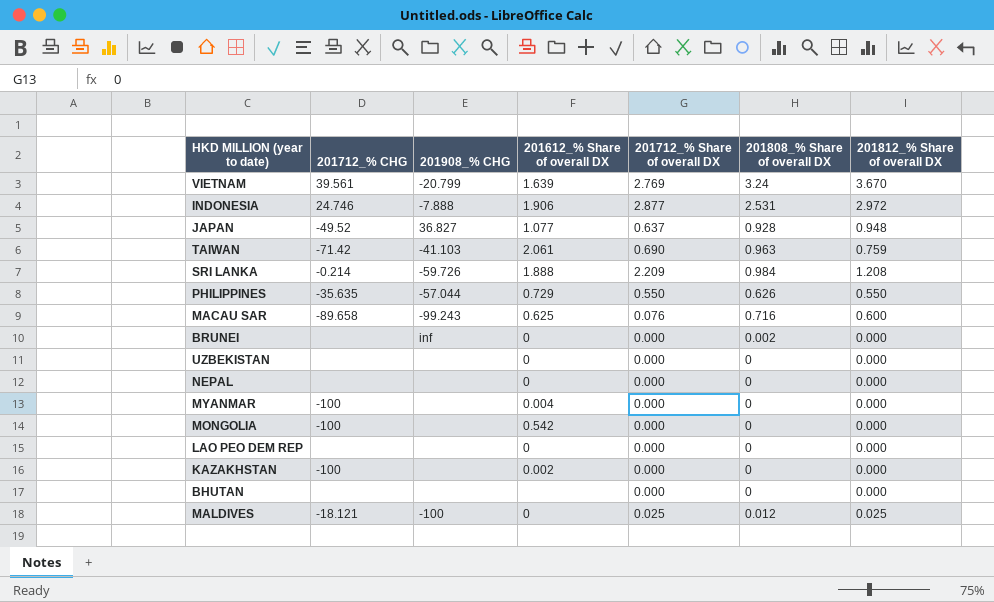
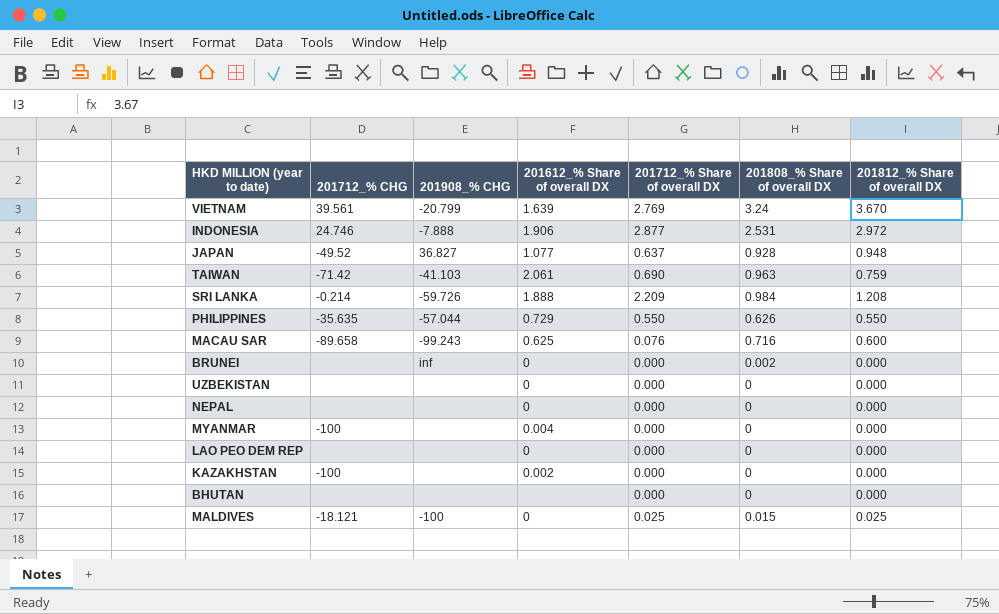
row MONGOLIA: -100 | none | 0.542 | 0.000 | 0 | 0.000 -> none
MALDIVES | 201808_% Share of overall DX: 0.012 -> 0.015

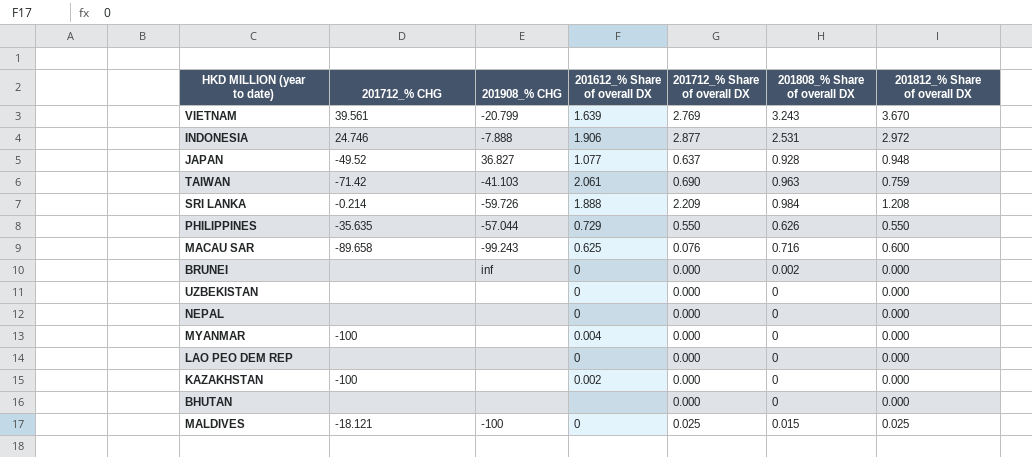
VIETNAM | 201808_% Share of overall DX: 3.24 -> 3.243

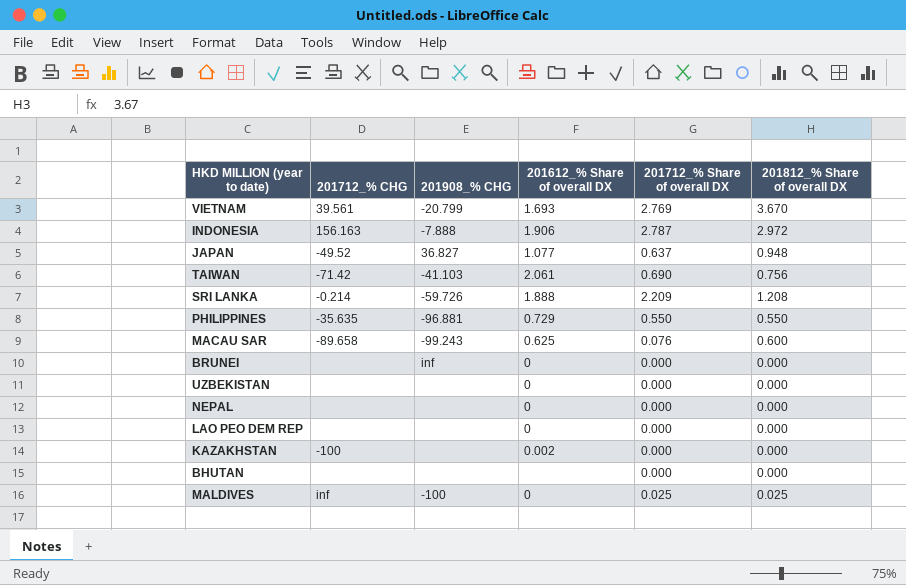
column 201808_% Share of overall DX | position: 6 -> none
row MYANMAR: -100 | none | 0.004 | 0.000 | 0 | 0.000 -> none
VIETNAM | 201612_% Share of overall DX: 1.639 -> 1.693
INDONESIA | 201712_% CHG: 24.746 -> 156.163
INDONESIA | 201712_% Share of overall DX: 2.877 -> 2.787
TAIWAN | 201812_% Share of overall DX: 0.759 -> 0.756
PHILIPPINES | 201908_% CHG: -57.044 -> -96.881
MALDIVES | 201712_% CHG: -18.121 -> inf

